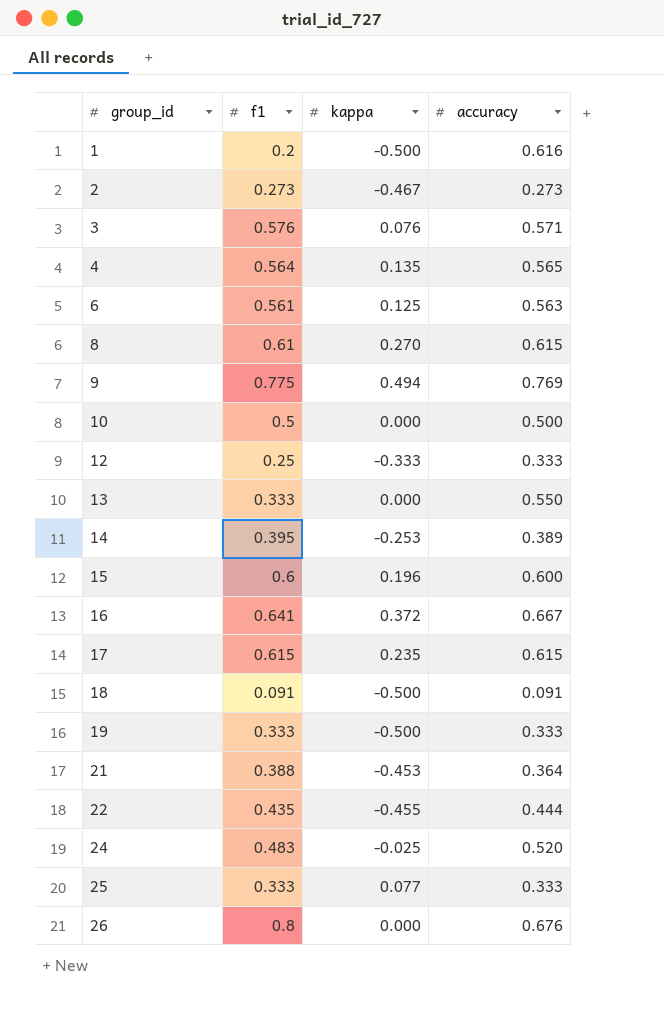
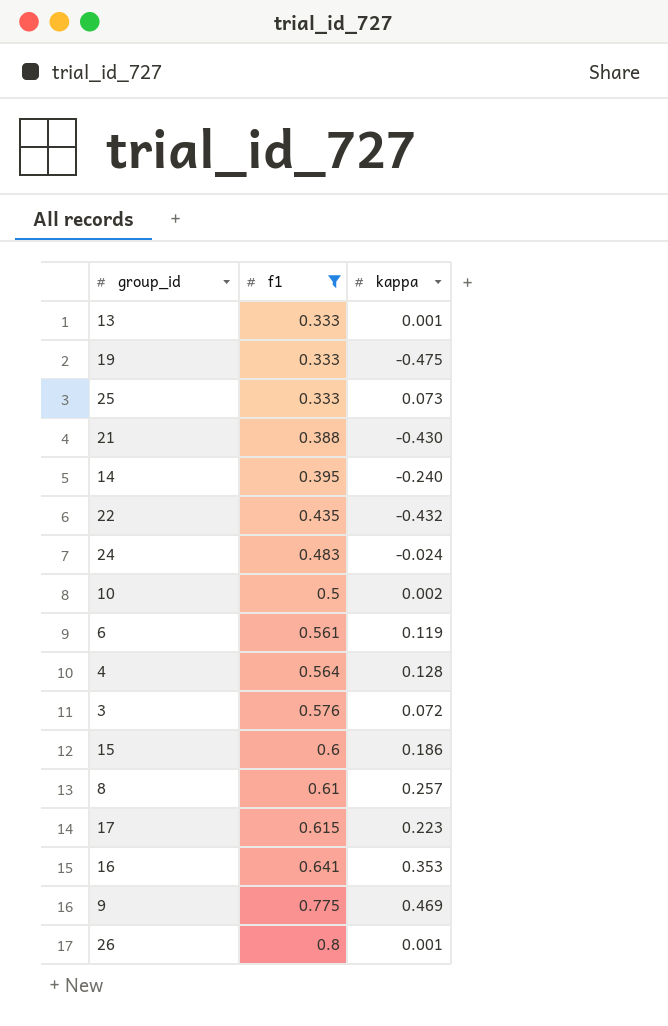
filter: none -> f1 >= 0.333
row order: group_id ascending -> f1 ascending
column accuracy | position: 4 -> none
13 | kappa: 0.000 -> 0.001
19 | kappa: -0.500 -> -0.475
25 | kappa: 0.077 -> 0.073
21 | kappa: -0.453 -> -0.430
14 | kappa: -0.253 -> -0.240
22 | kappa: -0.455 -> -0.432
24 | kappa: -0.025 -> -0.024
10 | kappa: 0.000 -> 0.002
6 | kappa: 0.125 -> 0.119
4 | kappa: 0.135 -> 0.128
3 | kappa: 0.076 -> 0.072
15 | kappa: 0.196 -> 0.186
8 | kappa: 0.270 -> 0.257
17 | kappa: 0.235 -> 0.223
16 | kappa: 0.372 -> 0.353
9 | kappa: 0.494 -> 0.469
26 | kappa: 0.000 -> 0.001

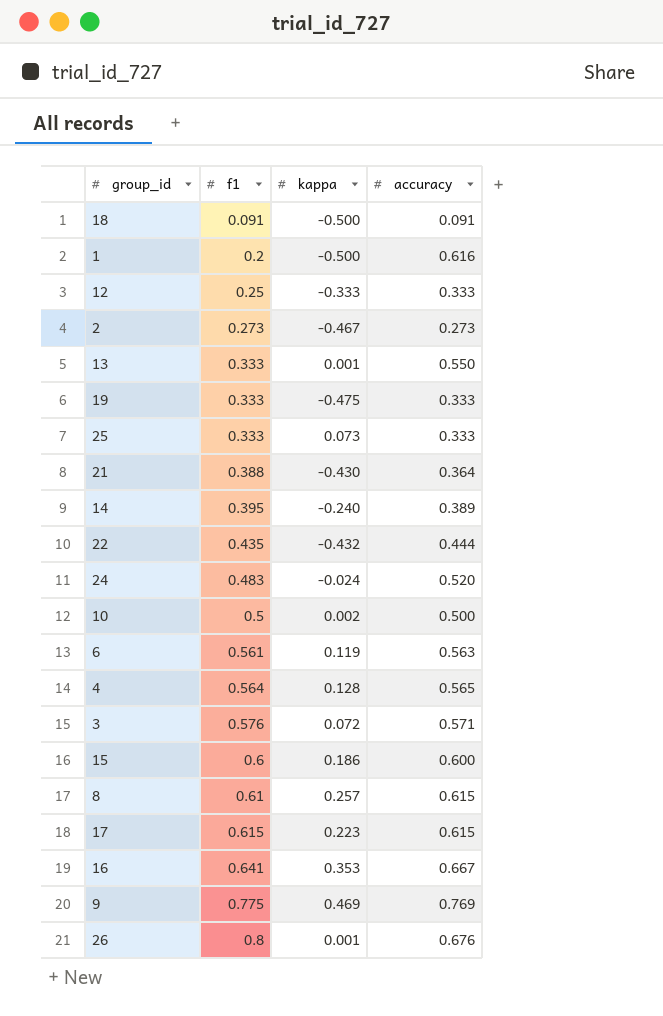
filter: f1 >= 0.333 -> none
column accuracy | position: none -> 4

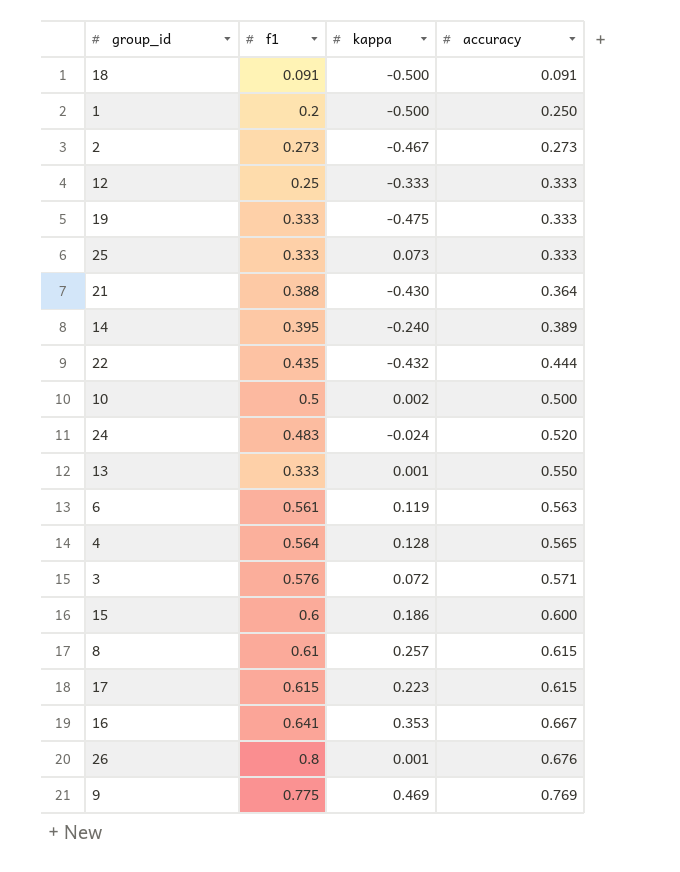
row order: f1 ascending -> accuracy ascending
1 | accuracy: 0.616 -> 0.250

